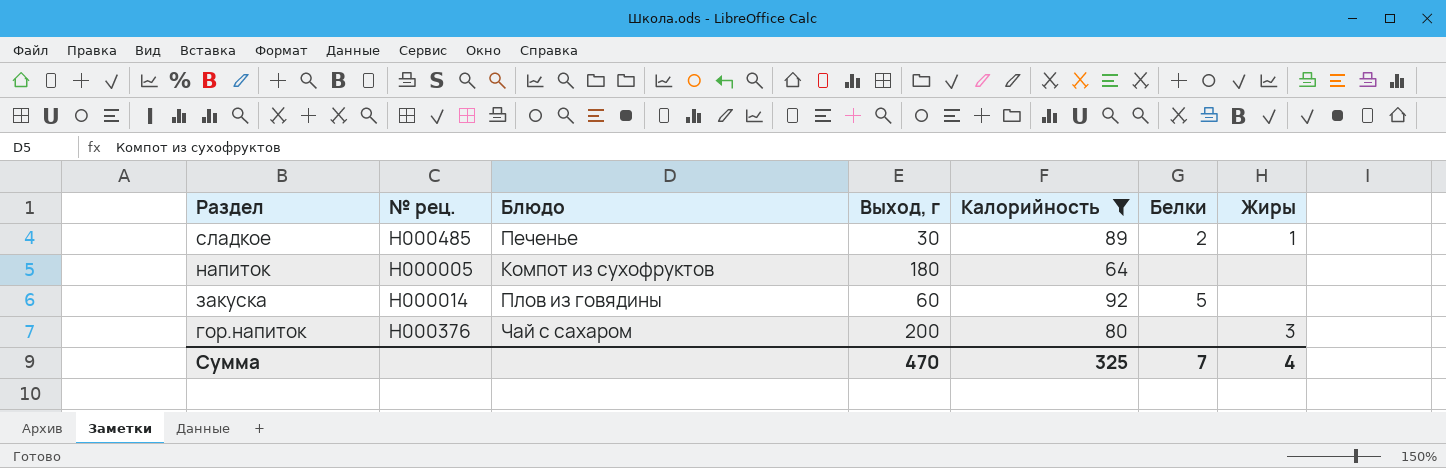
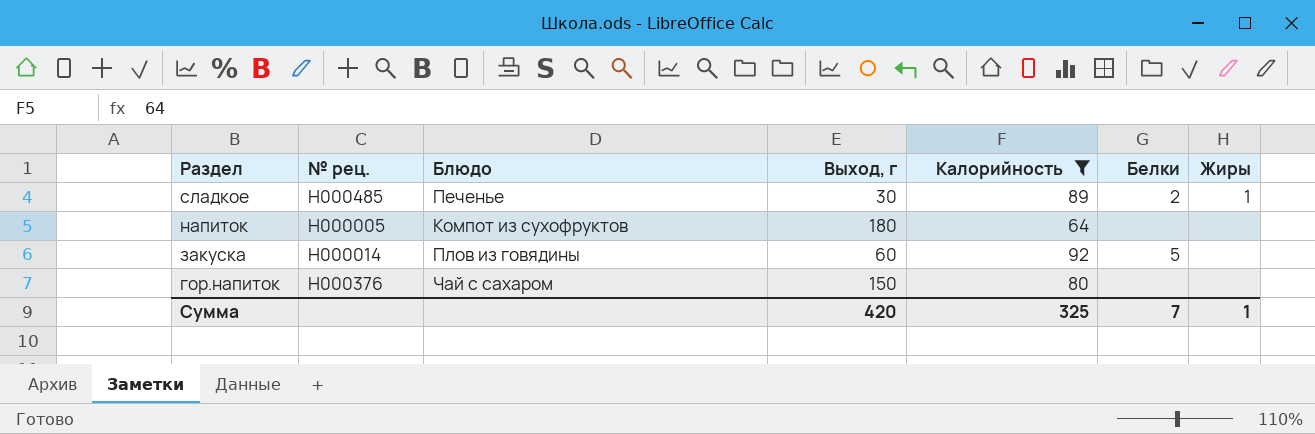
гор.напиток | Выход, г: 200 -> 150
гор.напиток | Жиры: 3 -> none
Сумма | Выход, г: 470 -> 420
Сумма | Жиры: 4 -> 1

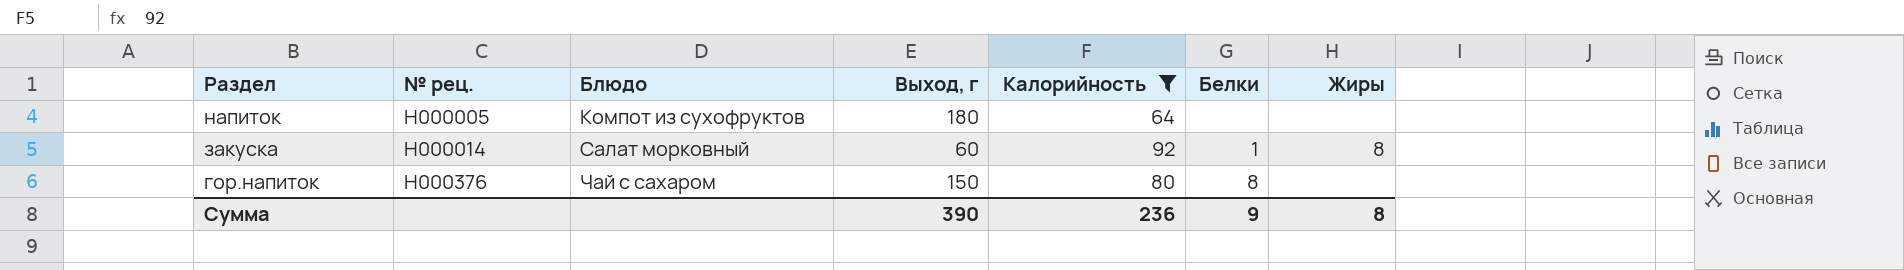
row сладкое: Н000485 | Печенье | 30 | 89 | 2 | 1 -> none
закуска | Блюдо: Плов из говядины -> Салат морковный
закуска | Белки: 5 -> 1
закуска | Жиры: none -> 8
гор.напиток | Белки: none -> 8
Сумма | Выход, г: 420 -> 390
Сумма | Калорийность: 325 -> 236
Сумма | Белки: 7 -> 9
Сумма | Жиры: 1 -> 8

